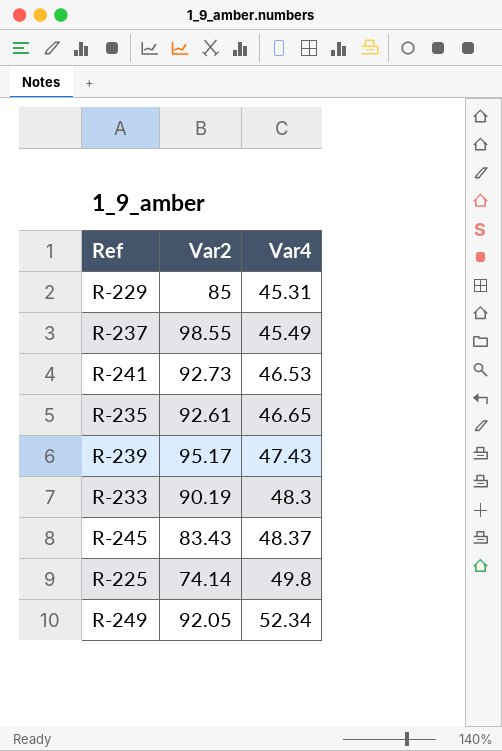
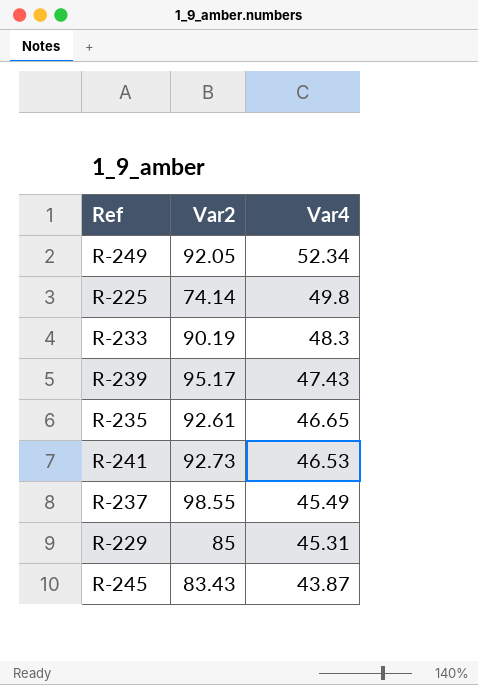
row order: Var4 ascending -> Var4 descending
R-245 | Var4: 48.37 -> 43.87

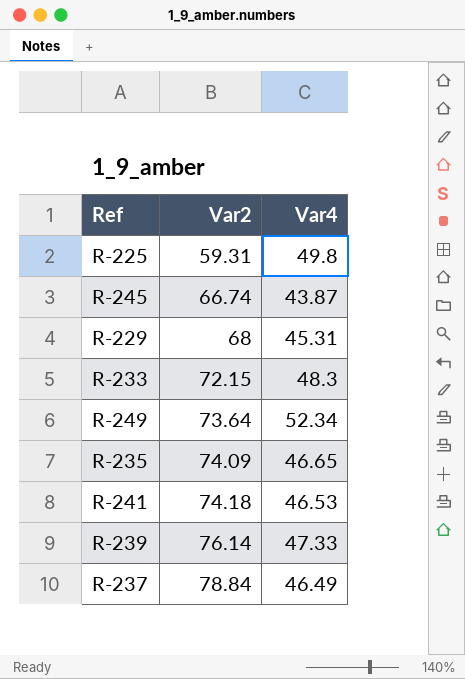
row order: Var4 descending -> Var2 ascending
R-225 | Var2: 74.14 -> 59.31
R-245 | Var2: 83.43 -> 66.74
R-229 | Var2: 85 -> 68
R-233 | Var2: 90.19 -> 72.15
R-249 | Var2: 92.05 -> 73.64
R-235 | Var2: 92.61 -> 74.09
R-241 | Var2: 92.73 -> 74.18
R-239 | Var2: 95.17 -> 76.14
R-239 | Var4: 47.43 -> 47.33
R-237 | Var2: 98.55 -> 78.84
R-237 | Var4: 45.49 -> 46.49

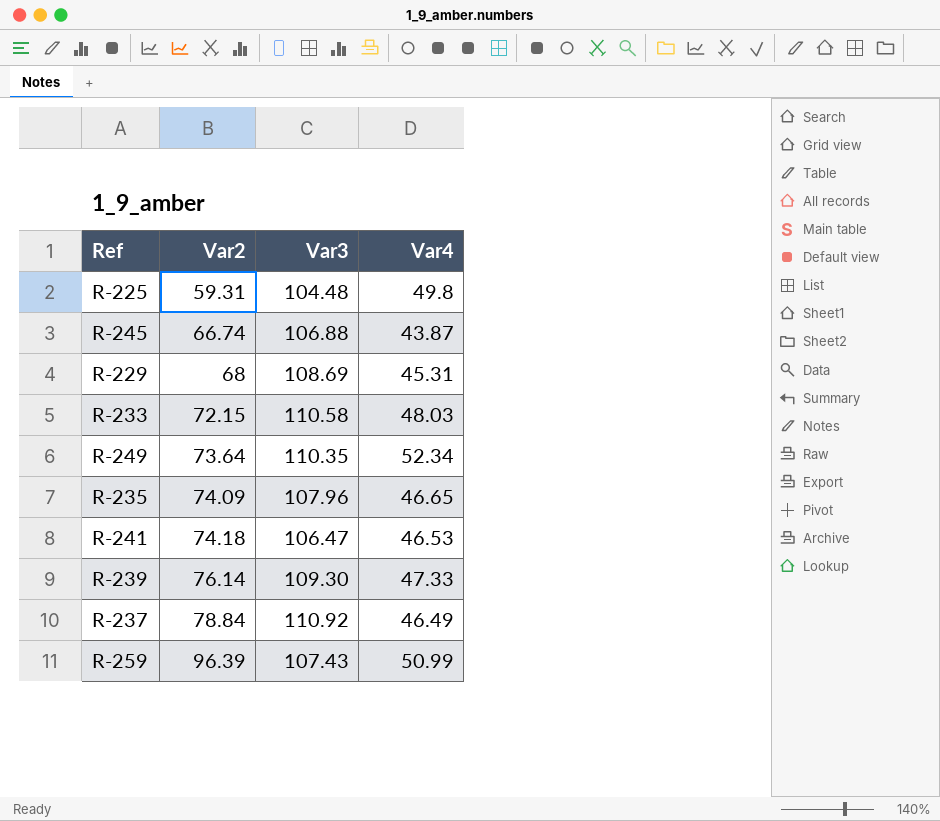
column Var3 | position: none -> 3
R-233 | Var4: 48.3 -> 48.03
row R-259: none -> 96.39 | 107.43 | 50.99

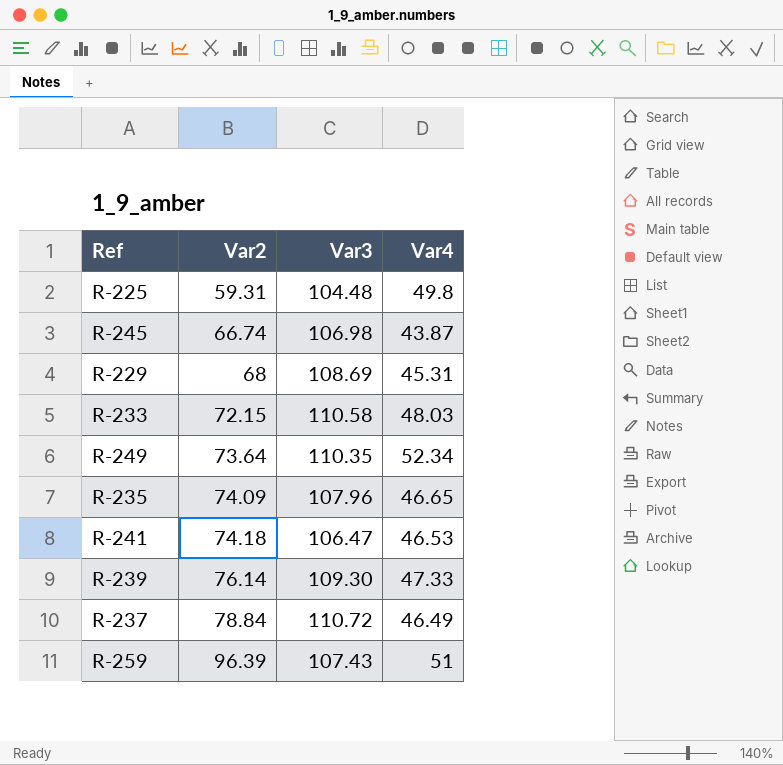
R-245 | Var3: 106.88 -> 106.98
R-237 | Var3: 110.92 -> 110.72
R-259 | Var4: 50.99 -> 51

